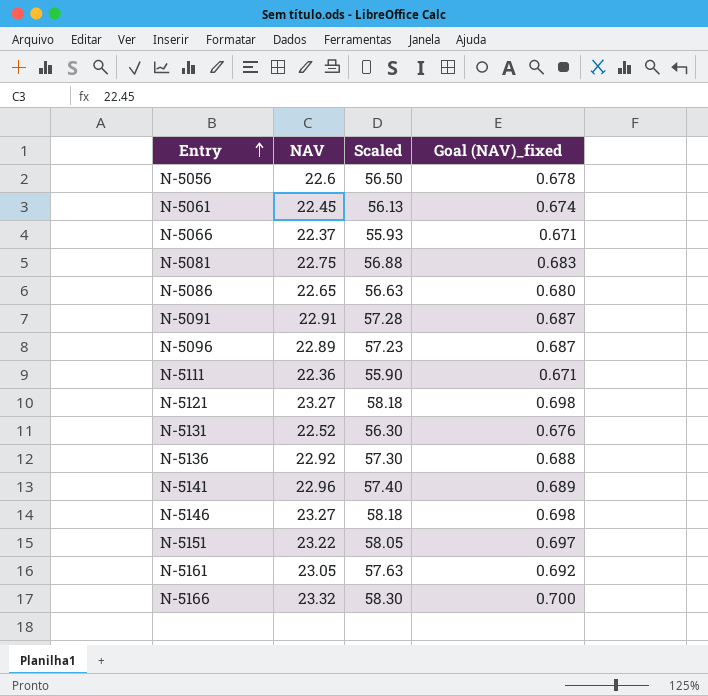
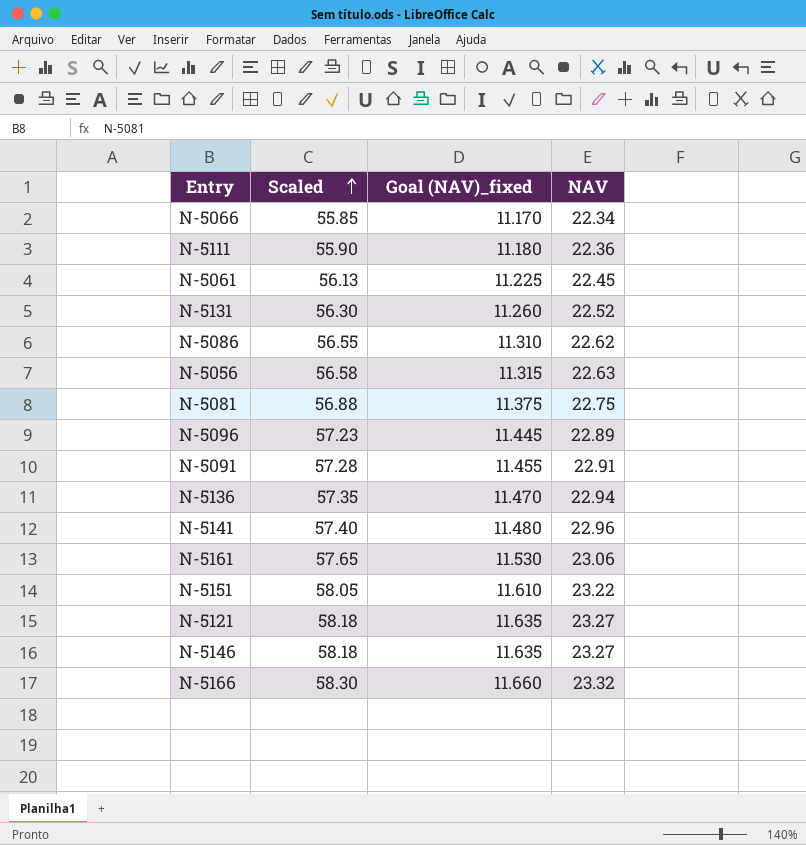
row order: Entry ascending -> Scaled ascending
column Goal (NAV)_fixed | formula: [NAV] * 0.03 -> [NAV] * 0.5
column NAV | position: 2 -> 4
N-5066 | Scaled: 55.93 -> 55.85
N-5066 | NAV: 22.37 -> 22.34
N-5086 | Scaled: 56.63 -> 56.55
N-5086 | NAV: 22.65 -> 22.62
N-5056 | Scaled: 56.50 -> 56.58
N-5056 | NAV: 22.6 -> 22.63
N-5136 | Scaled: 57.30 -> 57.35
N-5136 | NAV: 22.92 -> 22.94
N-5161 | Scaled: 57.63 -> 57.65
N-5161 | NAV: 23.05 -> 23.06

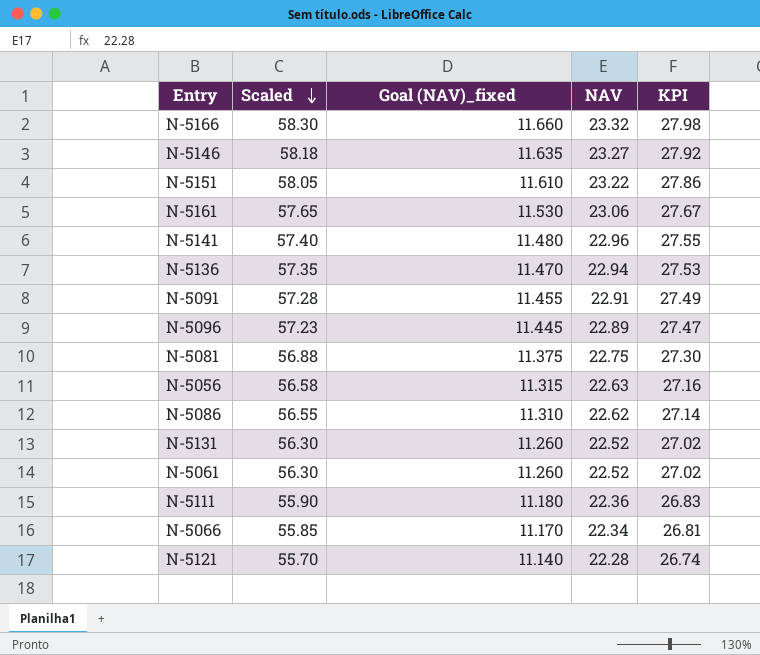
row order: Scaled ascending -> Scaled descending
column KPI | formula: none -> [NAV] * 1.2
N-5061 | Scaled: 56.13 -> 56.30
N-5061 | Goal (NAV)_fixed: 11.225 -> 11.260
N-5061 | NAV: 22.45 -> 22.52
N-5121 | Scaled: 58.18 -> 55.70
N-5121 | Goal (NAV)_fixed: 11.635 -> 11.140
N-5121 | NAV: 23.27 -> 22.28

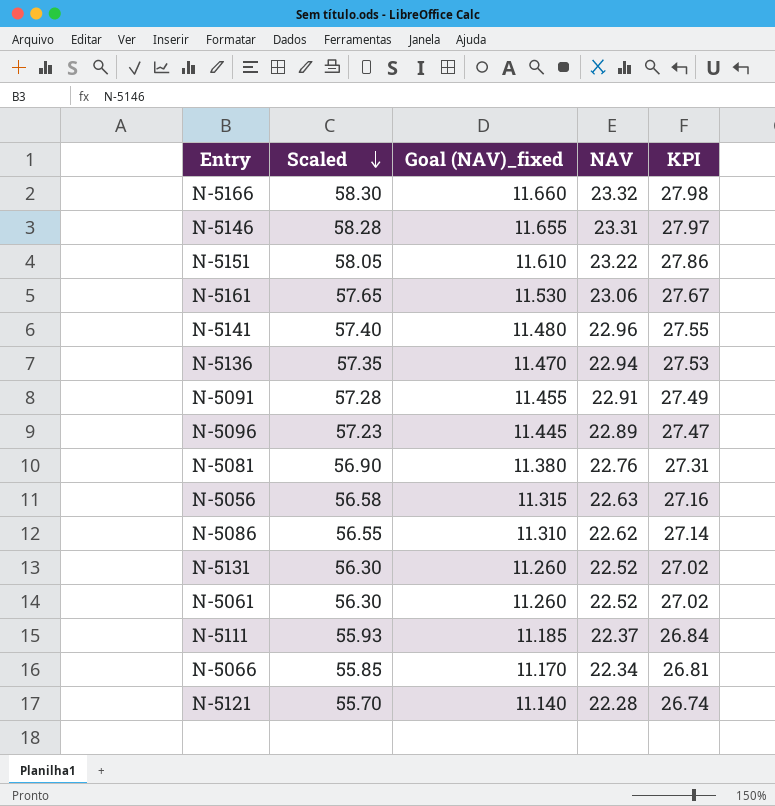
N-5146 | Scaled: 58.18 -> 58.28
N-5146 | Goal (NAV)_fixed: 11.635 -> 11.655
N-5146 | NAV: 23.27 -> 23.31
N-5146 | KPI: 27.92 -> 27.97
N-5081 | Scaled: 56.88 -> 56.90
N-5081 | Goal (NAV)_fixed: 11.375 -> 11.380
N-5081 | NAV: 22.75 -> 22.76
N-5081 | KPI: 27.30 -> 27.31
N-5111 | Scaled: 55.90 -> 55.93
N-5111 | Goal (NAV)_fixed: 11.180 -> 11.185
N-5111 | NAV: 22.36 -> 22.37
N-5111 | KPI: 26.83 -> 26.84

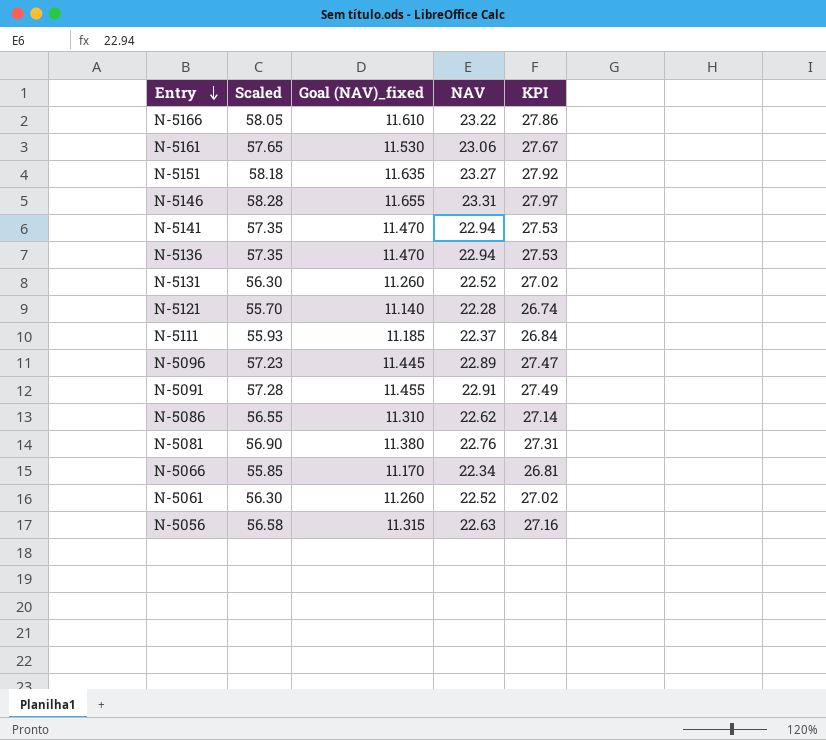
row order: Scaled descending -> Entry descending
N-5166 | Scaled: 58.30 -> 58.05
N-5166 | Goal (NAV)_fixed: 11.660 -> 11.610
N-5166 | NAV: 23.32 -> 23.22
N-5166 | KPI: 27.98 -> 27.86
N-5151 | Scaled: 58.05 -> 58.18
N-5151 | Goal (NAV)_fixed: 11.610 -> 11.635
N-5151 | NAV: 23.22 -> 23.27
N-5151 | KPI: 27.86 -> 27.92
N-5141 | Scaled: 57.40 -> 57.35
N-5141 | Goal (NAV)_fixed: 11.480 -> 11.470
N-5141 | NAV: 22.96 -> 22.94
N-5141 | KPI: 27.55 -> 27.53

